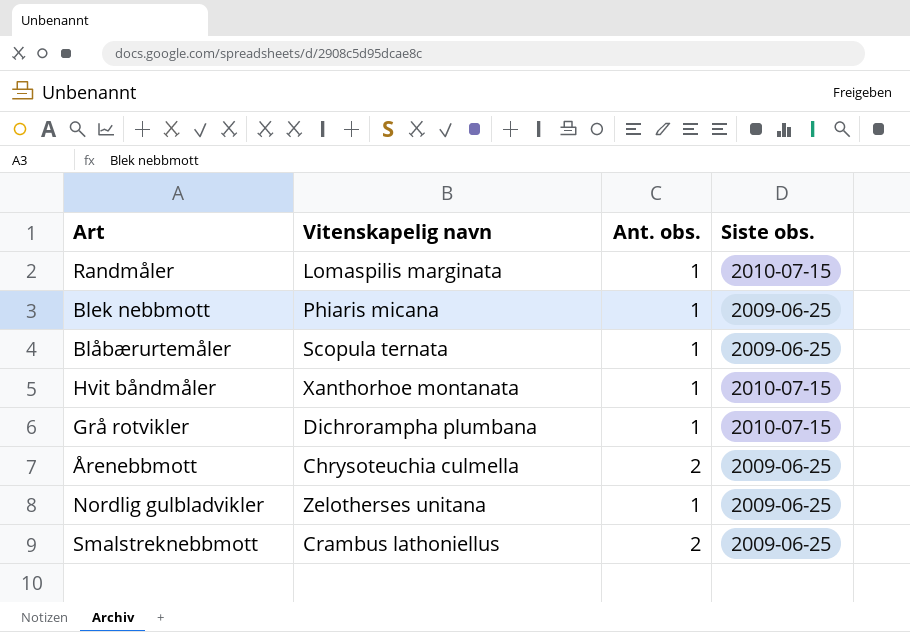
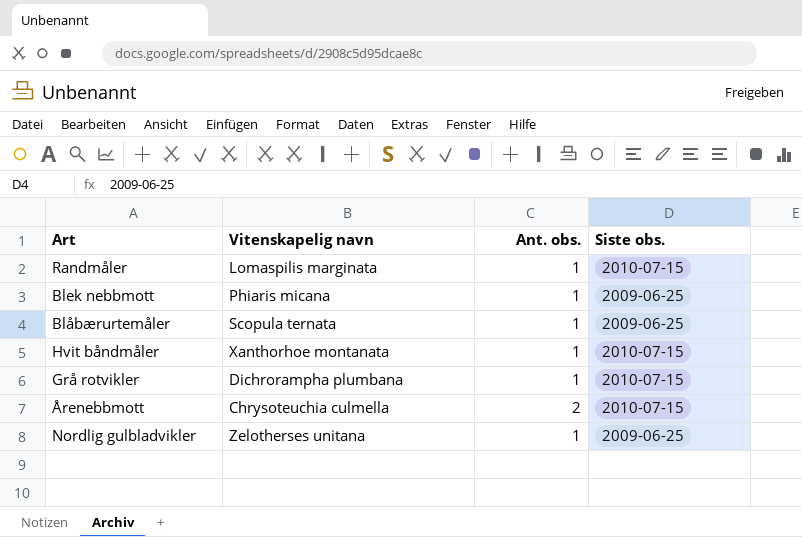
row Smalstreknebbmott: Crambus lathoniellus | 2 | 2009-06-25 -> none
Årenebbmott | Siste obs.: 2009-06-25 -> 2010-07-15

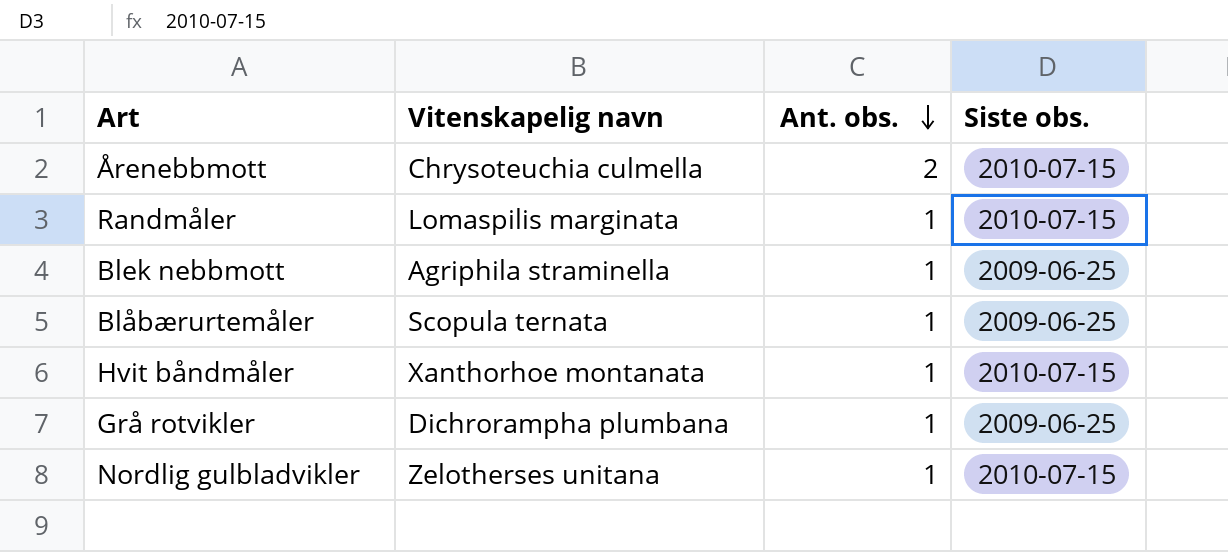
row order: none -> Ant. obs. descending
Blek nebbmott | Vitenskapelig navn: Phiaris micana -> Agriphila straminella
Grå rotvikler | Siste obs.: 2010-07-15 -> 2009-06-25
Nordlig gulbladvikler | Siste obs.: 2009-06-25 -> 2010-07-15

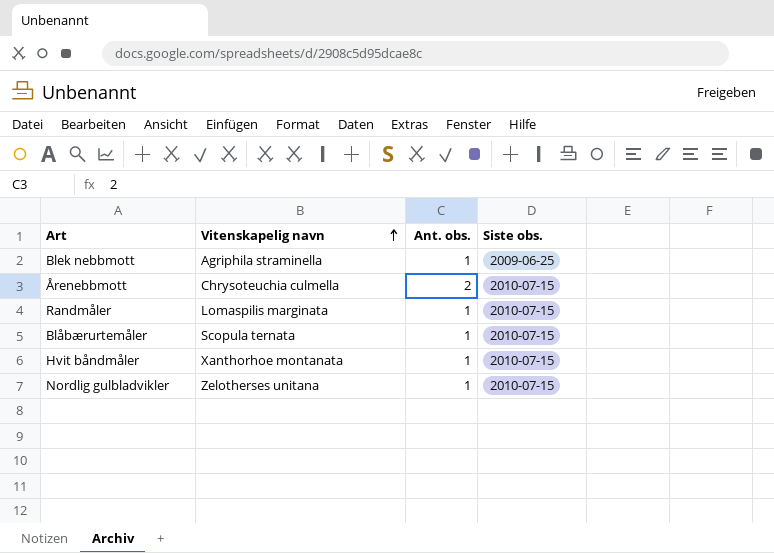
row order: Ant. obs. descending -> Vitenskapelig navn ascending
row Grå rotvikler: Dichrorampha plumbana | 1 | 2009-06-25 -> none
Blåbærurtemåler | Siste obs.: 2009-06-25 -> 2010-07-15

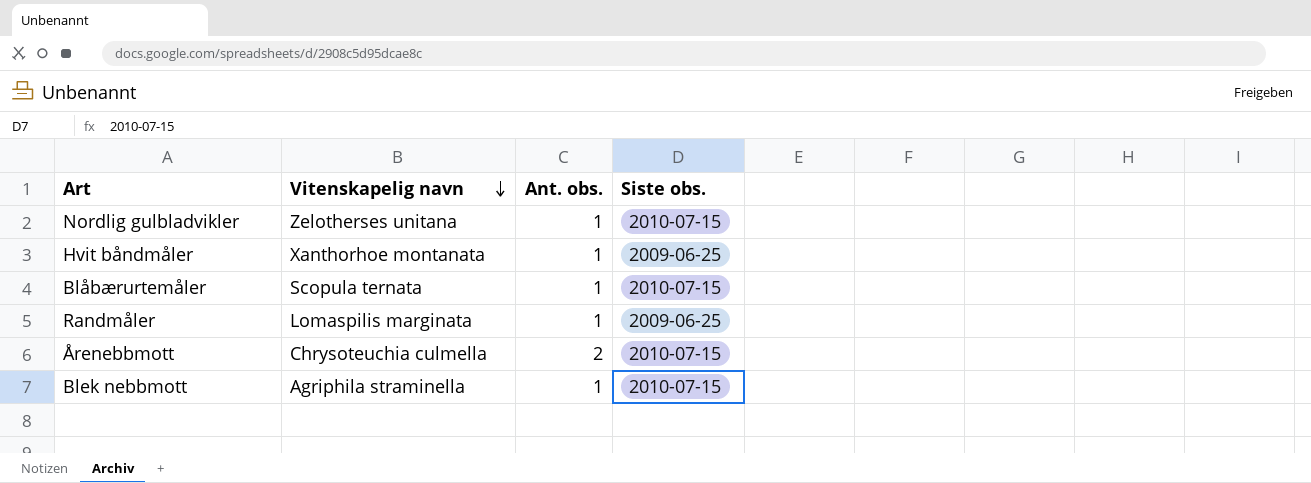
row order: Vitenskapelig navn ascending -> Vitenskapelig navn descending
Hvit båndmåler | Siste obs.: 2010-07-15 -> 2009-06-25
Randmåler | Siste obs.: 2010-07-15 -> 2009-06-25
Blek nebbmott | Siste obs.: 2009-06-25 -> 2010-07-15

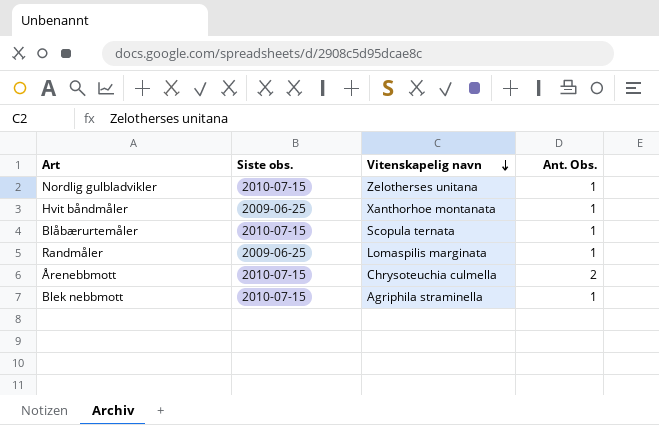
column Siste obs. | position: 4 -> 2
column name: Ant. obs. -> Ant. Obs.

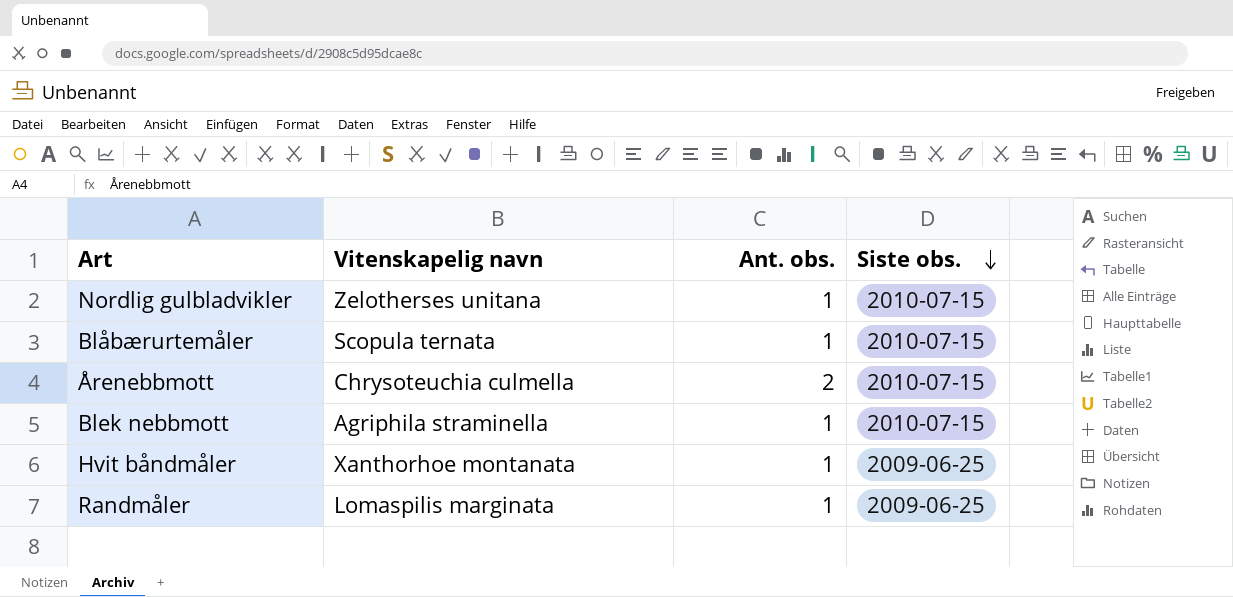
row order: Vitenskapelig navn descending -> Siste obs. descending
column name: Ant. Obs. -> Ant. obs.
column Siste obs. | position: 2 -> 4

